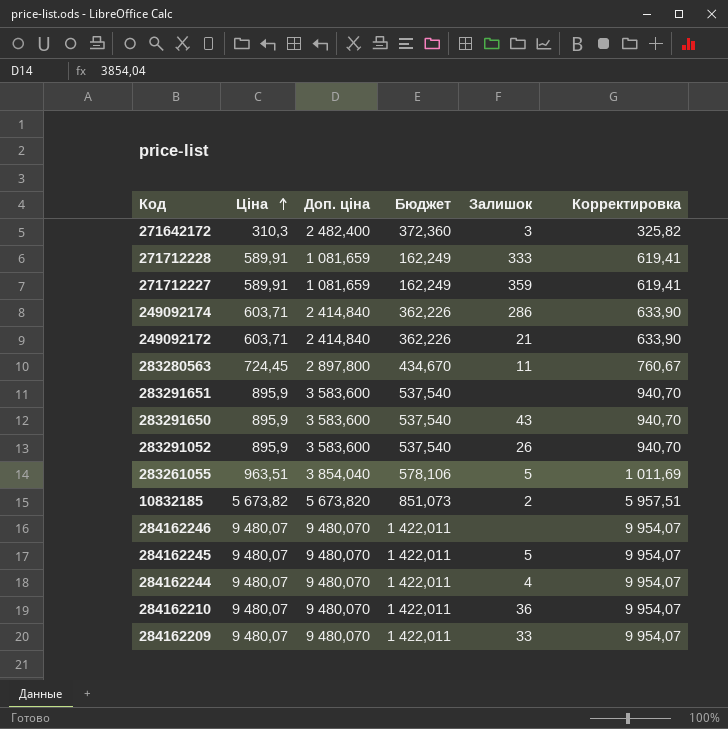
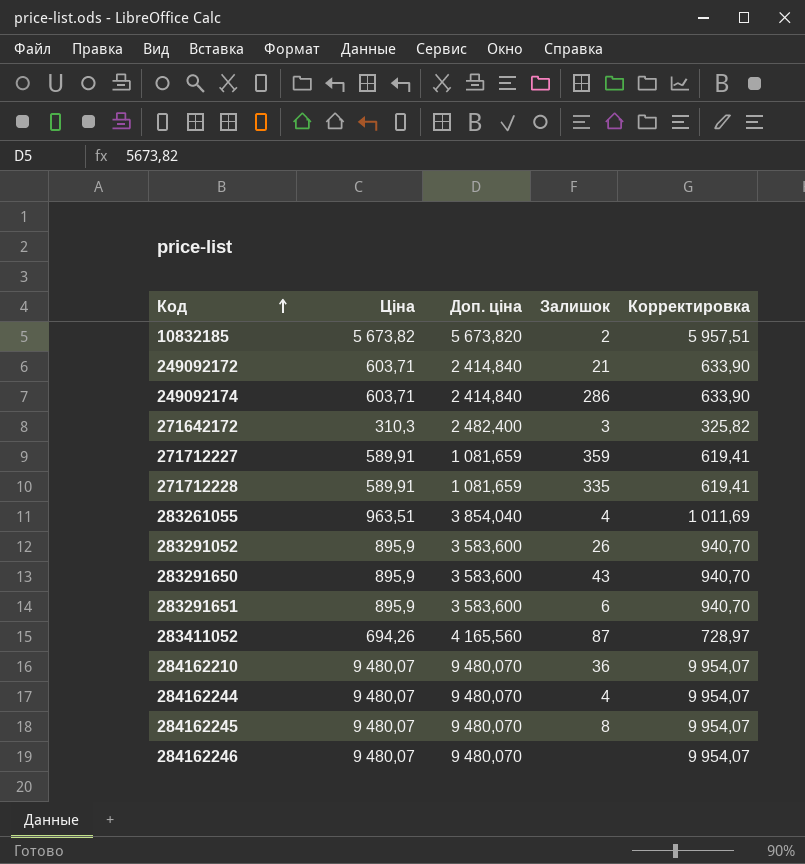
row order: Ціна ascending -> Код ascending
column Бюджет | formula: [Доп. ціна] * 0,15 -> none
row 283280563: 724,45 | 2 897,800 | 434,670 | 11 | 760,67 -> none
row 284162209: 9 480,07 | 9 480,070 | 1 422,011 | 33 | 9 954,07 -> none
271712228 | Залишок: 333 -> 335
283261055 | Залишок: 5 -> 4
283291651 | Залишок: none -> 6
row 283411052: none -> 694,26 | 4 165,560 | 87 | 728,97
284162245 | Залишок: 5 -> 8

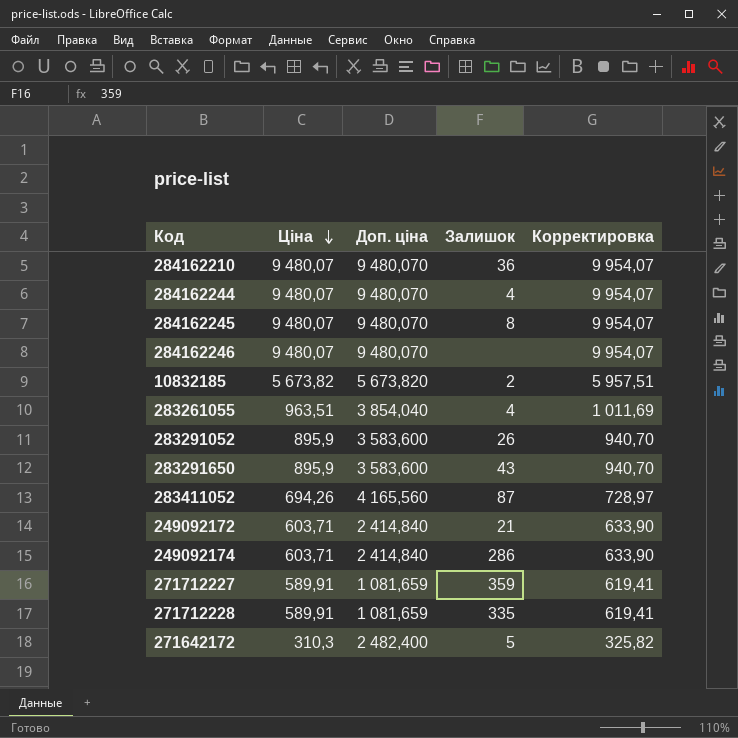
row order: Код ascending -> Ціна descending
row 283291651: 895,9 | 3 583,600 | 6 | 940,70 -> none
271642172 | Залишок: 3 -> 5

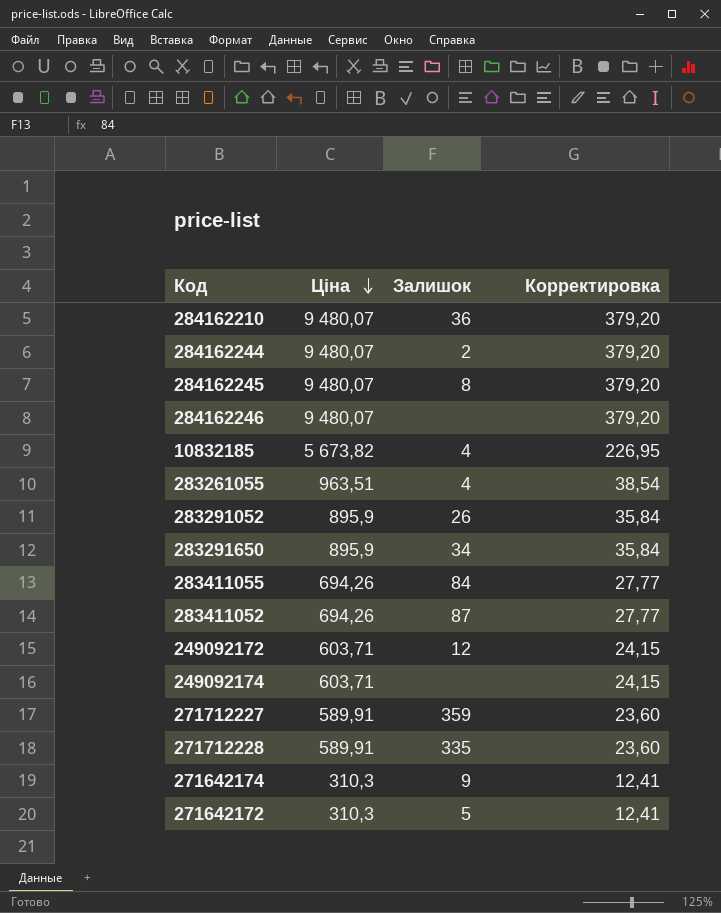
column Доп. ціна | position: 3 -> none
column Корректировка | formula: [Ціна] * 1,05 -> [Ціна] * 0,04
284162244 | Залишок: 4 -> 2
10832185 | Залишок: 2 -> 4
283291650 | Залишок: 43 -> 34
row 283411055: none -> 694,26 | 84 | 27,77
249092172 | Залишок: 21 -> 12
249092174 | Залишок: 286 -> none
row 271642174: none -> 310,3 | 9 | 12,41

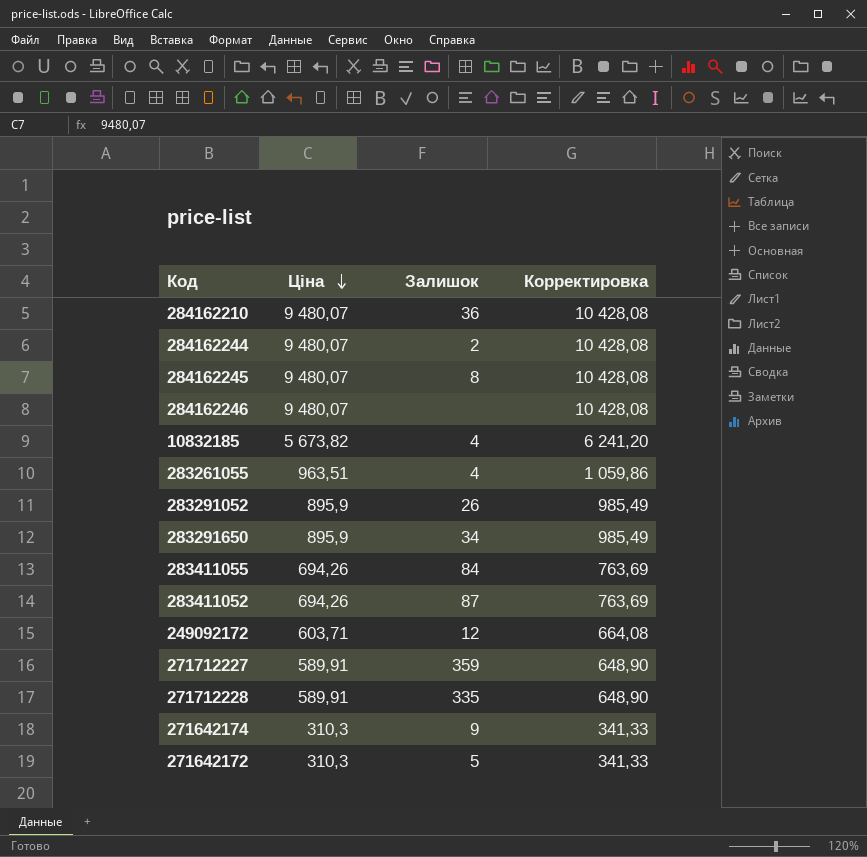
column Корректировка | formula: [Ціна] * 0,04 -> [Ціна] * 1,1
row 249092174: 603,71 | none | 24,15 -> none

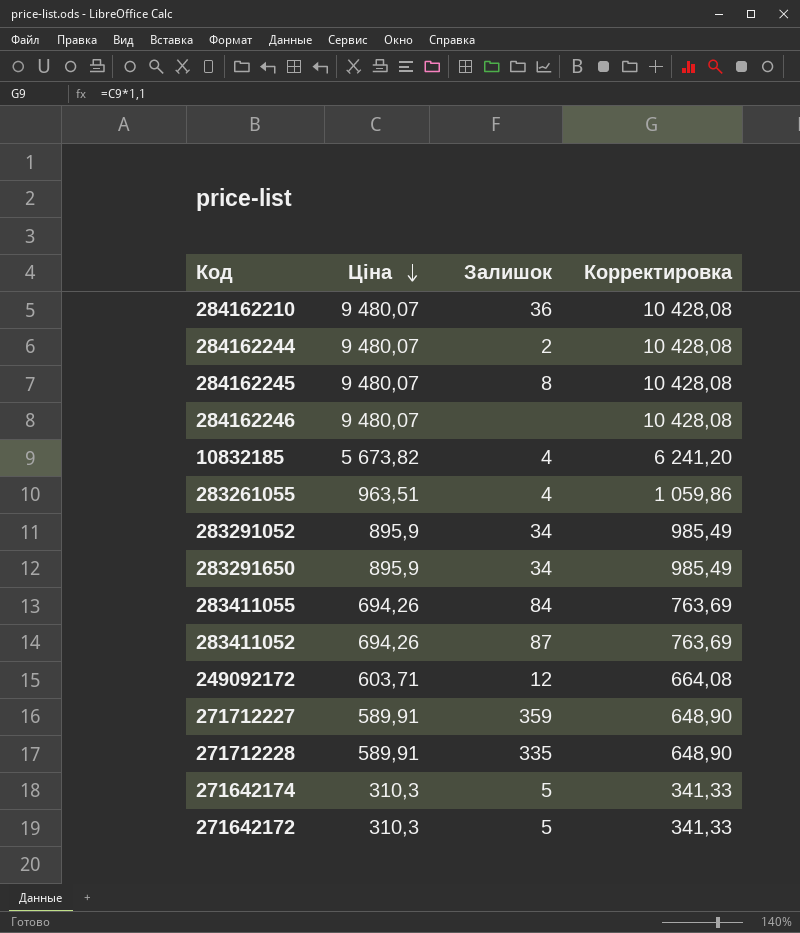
283291052 | Залишок: 26 -> 34
271642174 | Залишок: 9 -> 5

